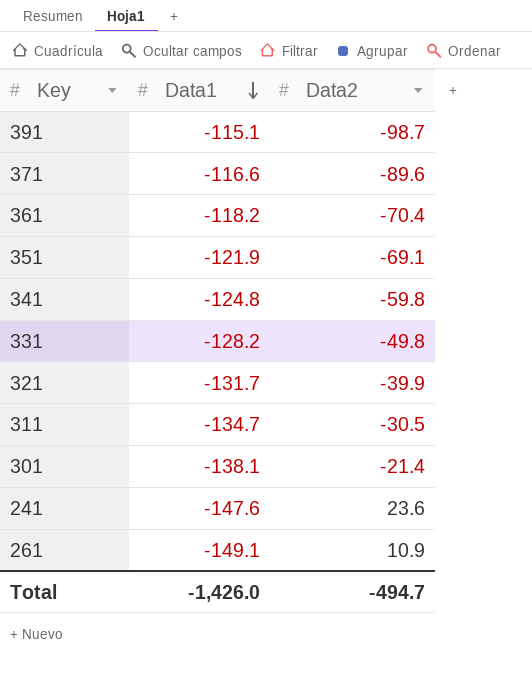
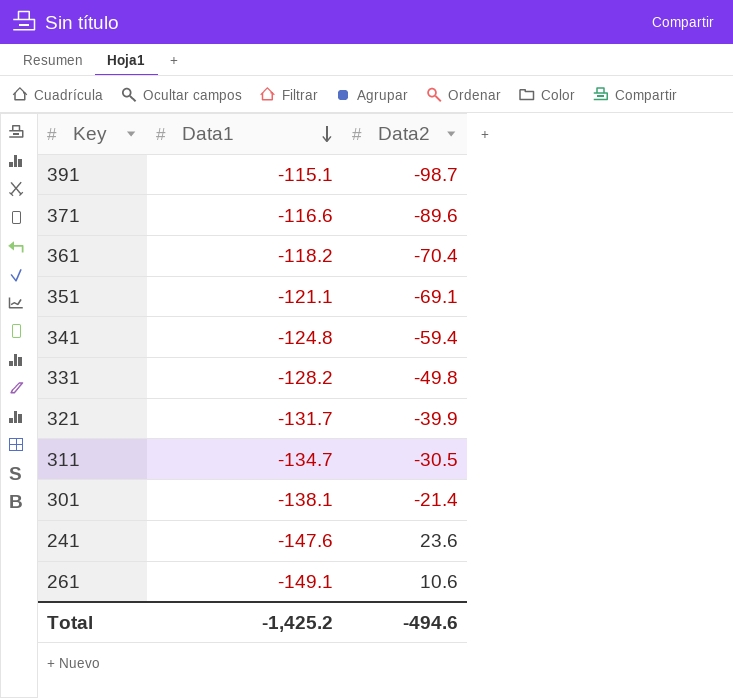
351 | Data1: -121.9 -> -121.1
341 | Data2: -59.8 -> -59.4
261 | Data2: 10.9 -> 10.6
Total | Data1: -1,426.0 -> -1,425.2
Total | Data2: -494.7 -> -494.6

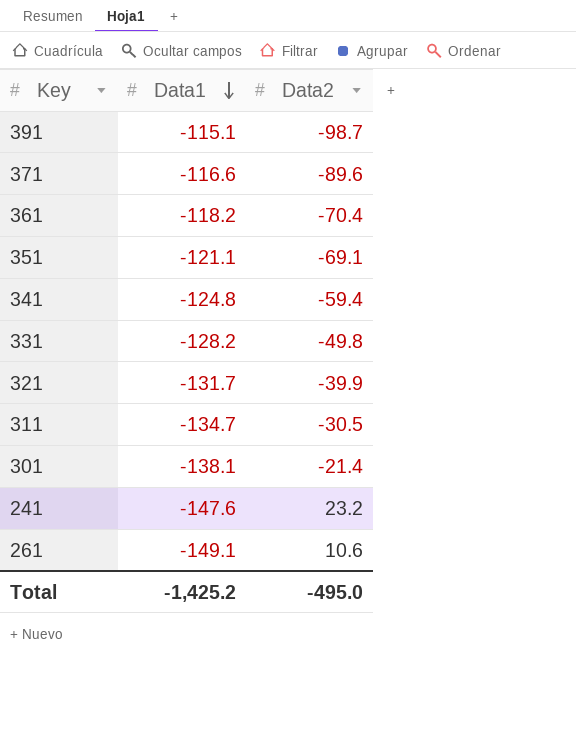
241 | Data2: 23.6 -> 23.2
Total | Data2: -494.6 -> -495.0

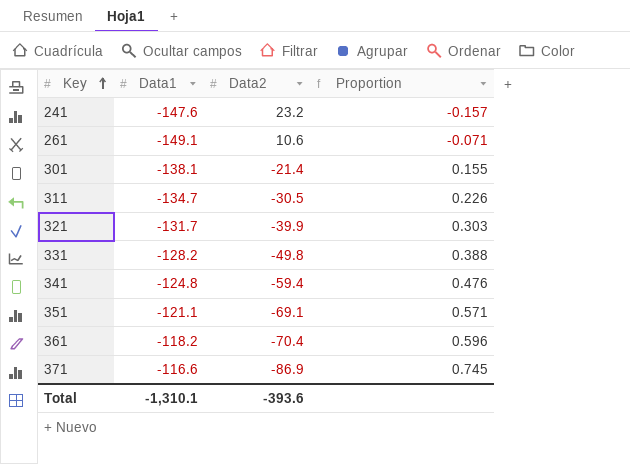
row order: Data1 descending -> Key ascending
column Proportion | formula: none -> [Data2] / [Data1]
row 391: -115.1 | -98.7 -> none
371 | Data2: -89.6 -> -86.9
Total | Data1: -1,425.2 -> -1,310.1
Total | Data2: -495.0 -> -393.6

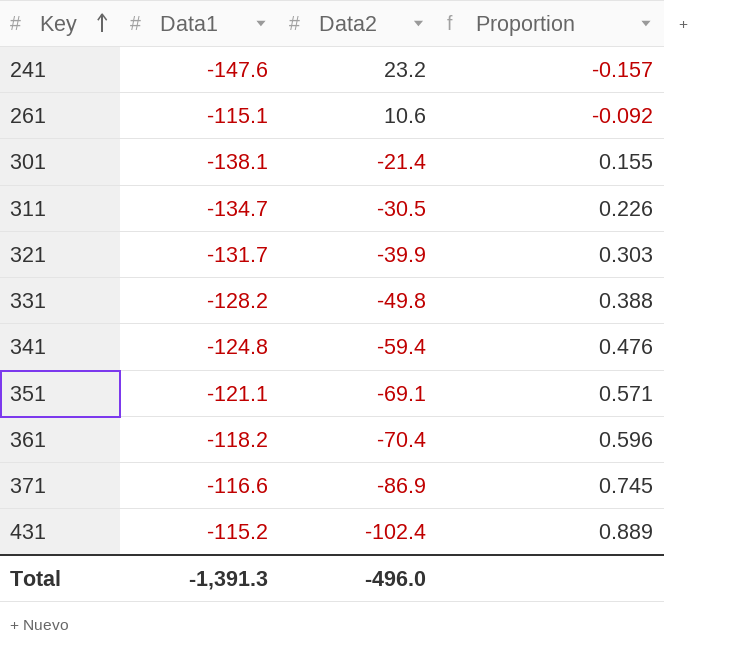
261 | Data1: -149.1 -> -115.1
261 | Proportion: -0.071 -> -0.092
row 431: none -> -115.2 | -102.4 | 0.889
Total | Data1: -1,310.1 -> -1,391.3
Total | Data2: -393.6 -> -496.0

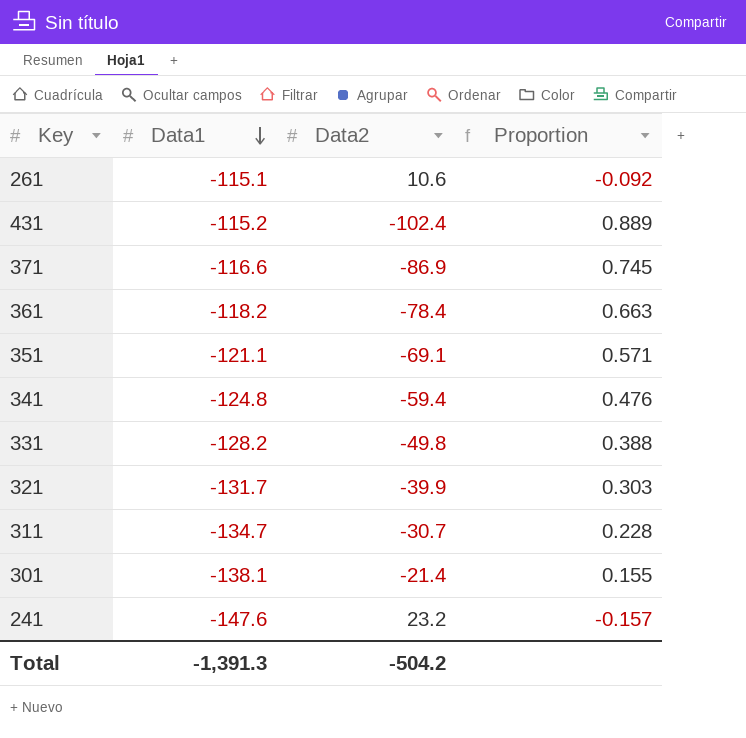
row order: Key ascending -> Data1 descending
361 | Data2: -70.4 -> -78.4
361 | Proportion: 0.596 -> 0.663
311 | Data2: -30.5 -> -30.7
311 | Proportion: 0.226 -> 0.228
Total | Data2: -496.0 -> -504.2

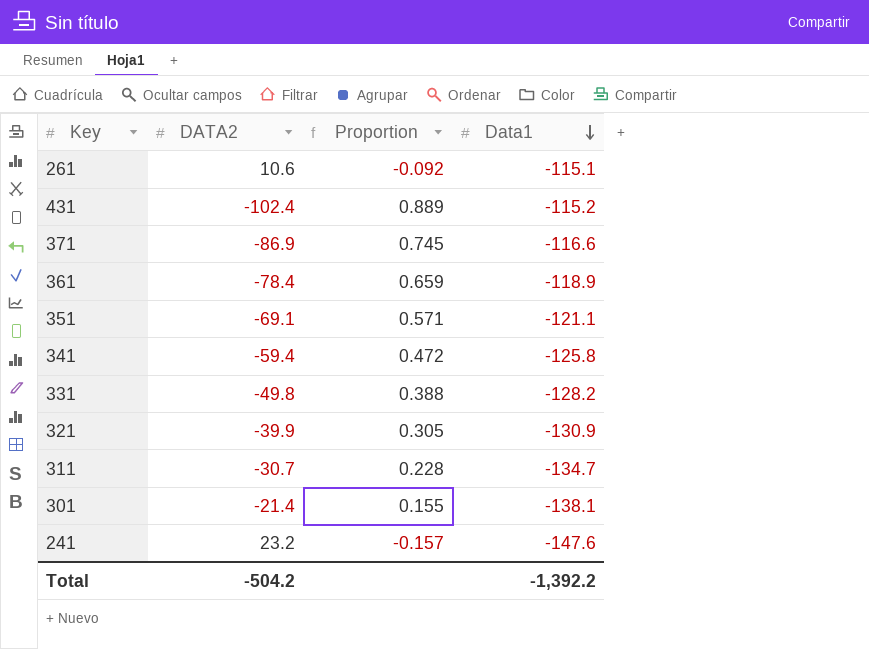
column name: Data2 -> DATA2
column Data1 | position: 2 -> 4
361 | Proportion: 0.663 -> 0.659
361 | Data1: -118.2 -> -118.9
341 | Proportion: 0.476 -> 0.472
341 | Data1: -124.8 -> -125.8
321 | Proportion: 0.303 -> 0.305
321 | Data1: -131.7 -> -130.9
Total | Data1: -1,391.3 -> -1,392.2

